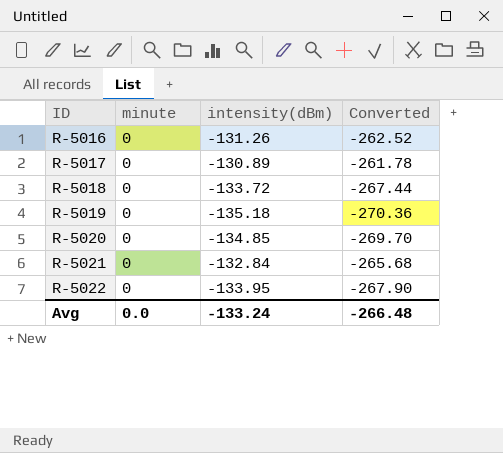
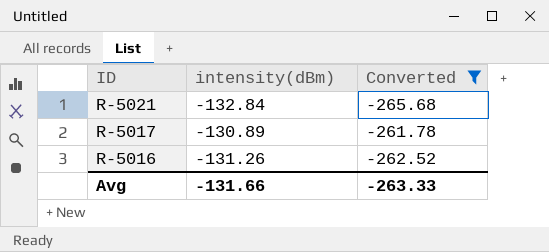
filter: none -> Converted >= -265.68
row order: ID ascending -> ID descending
column minute | position: 2 -> none
Avg | intensity(dBm): -133.24 -> -131.66
Avg | Converted: -266.48 -> -263.33

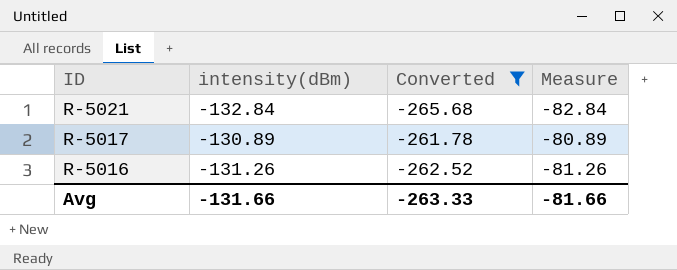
column Measure | formula: none -> [intensity(dBm)] + 50

